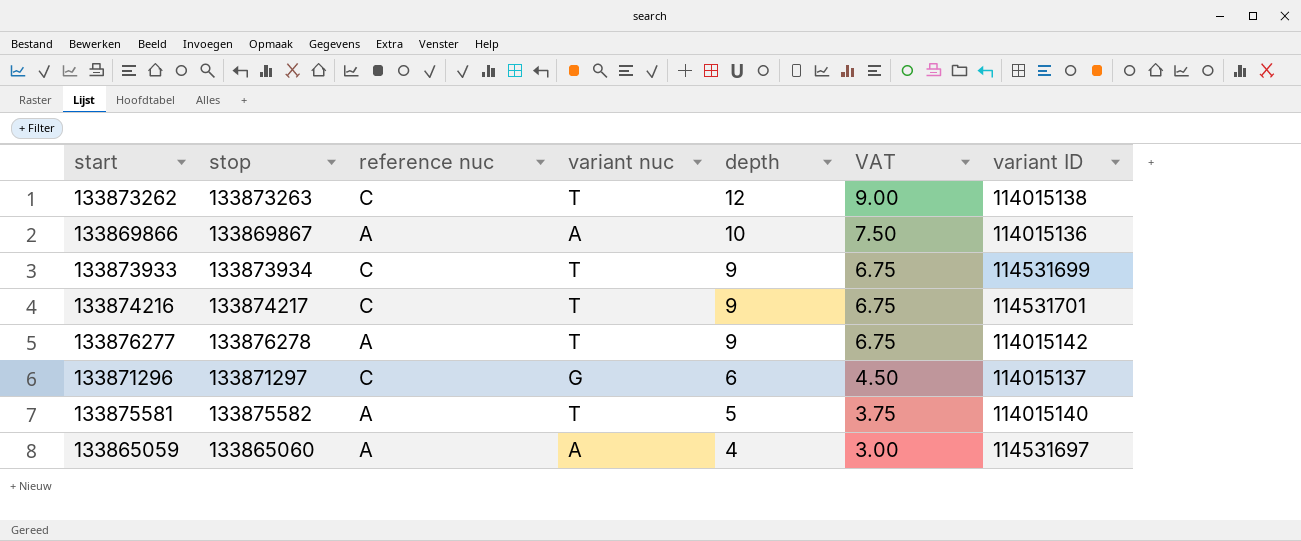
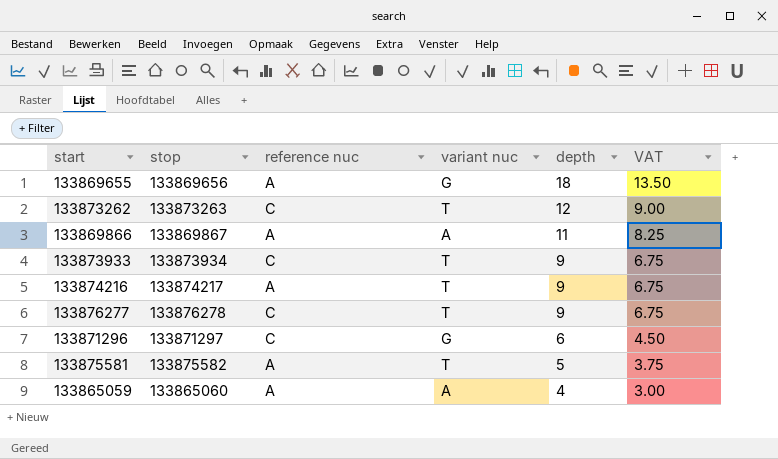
column variant ID | position: 7 -> none
row 133869655: none -> 133869656 | A | G | 18 | 13.50
133869866 | depth: 10 -> 11
133869866 | VAT: 7.50 -> 8.25
133874216 | reference nuc: C -> A
133876277 | reference nuc: A -> C

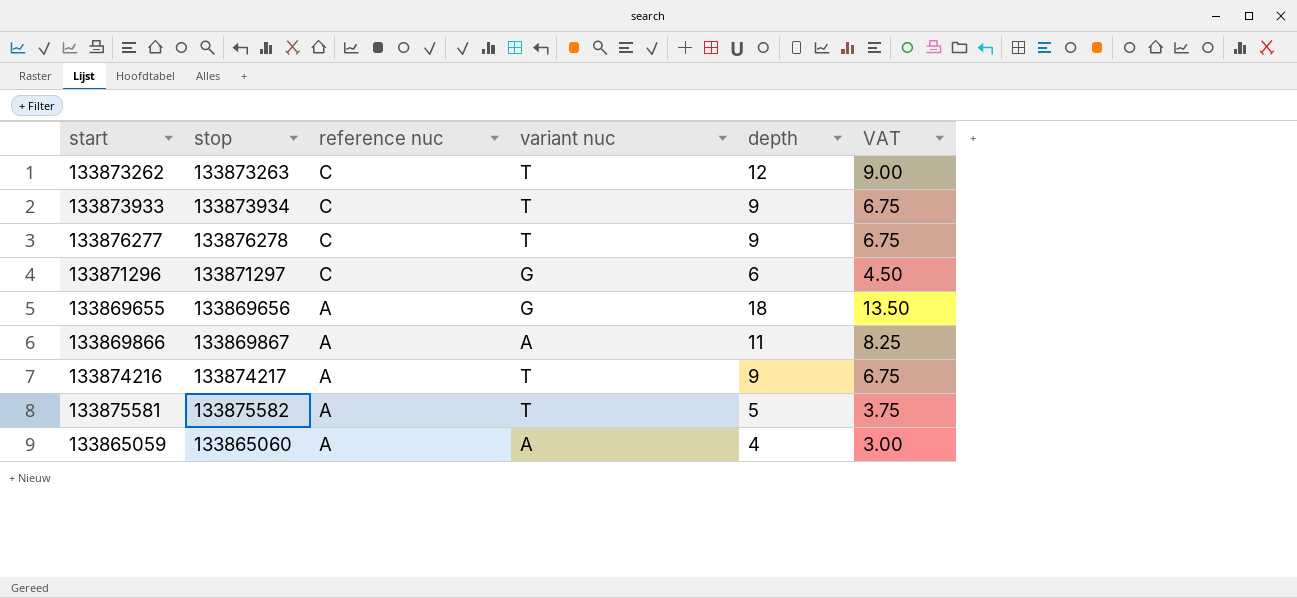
row order: depth descending -> reference nuc descending

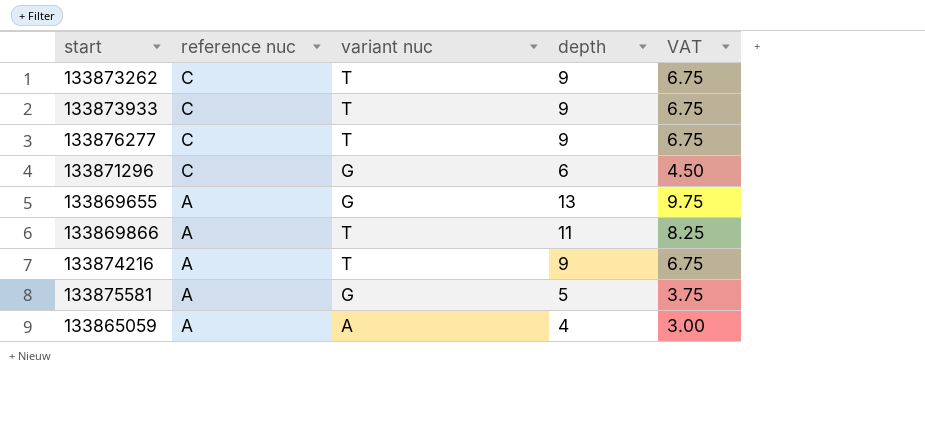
column stop | position: 2 -> none
133873262 | depth: 12 -> 9
133873262 | VAT: 9.00 -> 6.75
133869655 | depth: 18 -> 13
133869655 | VAT: 13.50 -> 9.75
133869866 | variant nuc: A -> T
133875581 | variant nuc: T -> G

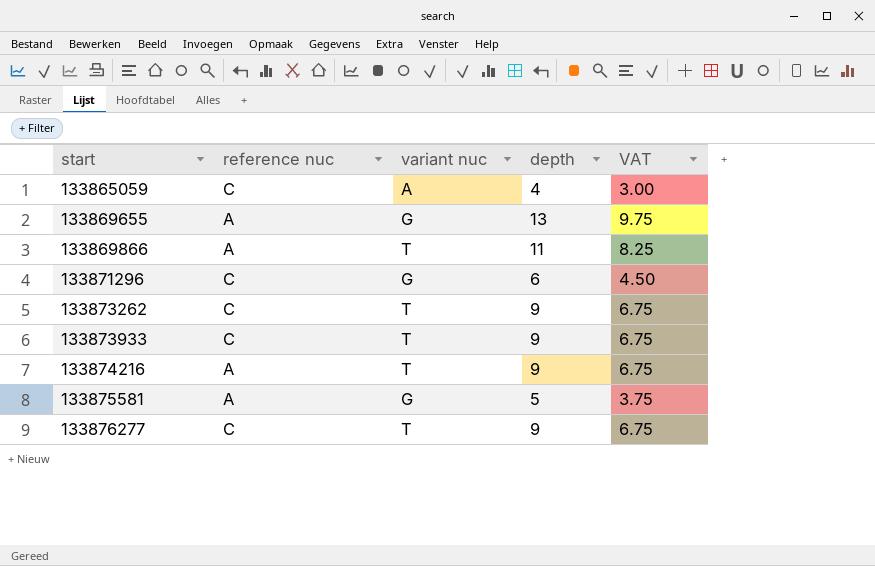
row order: reference nuc descending -> start ascending
133865059 | reference nuc: A -> C

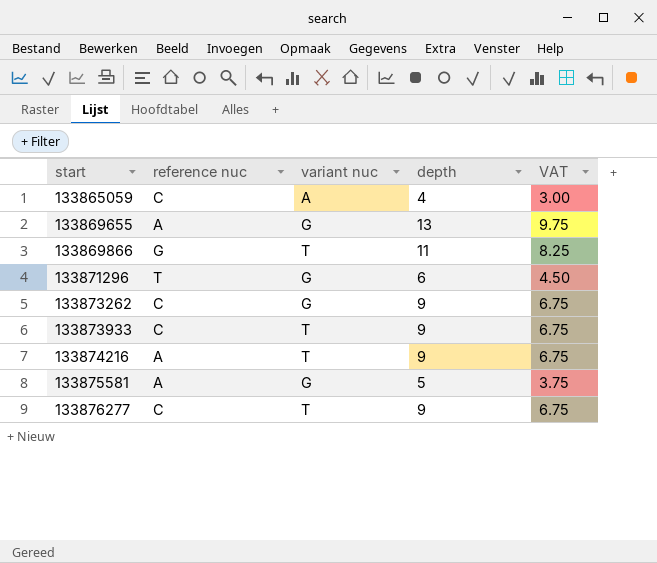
133869866 | reference nuc: A -> G
133871296 | reference nuc: C -> T
133873262 | variant nuc: T -> G

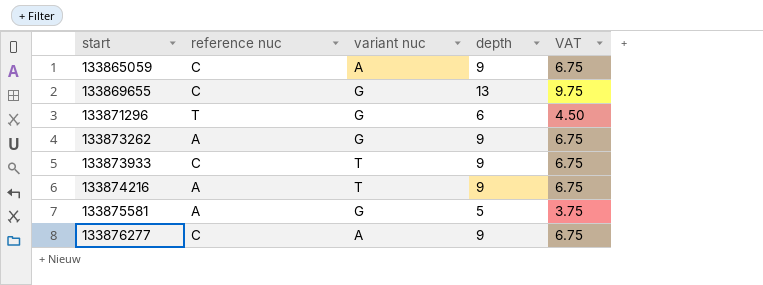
row 133869866: G | T | 11 | 8.25 -> none
133865059 | depth: 4 -> 9
133865059 | VAT: 3.00 -> 6.75
133869655 | reference nuc: A -> C
133873262 | reference nuc: C -> A
133876277 | variant nuc: T -> A

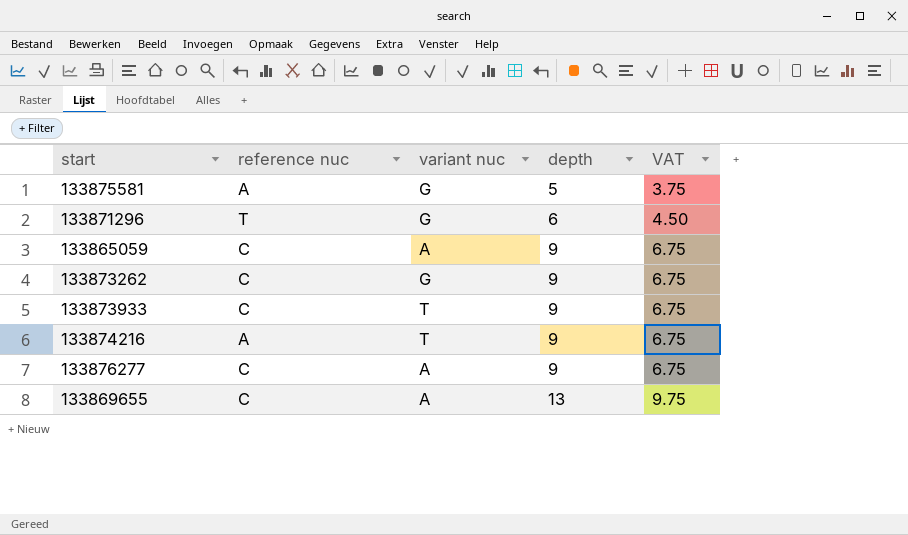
row order: start ascending -> depth ascending
133873262 | reference nuc: A -> C
133869655 | variant nuc: G -> A

